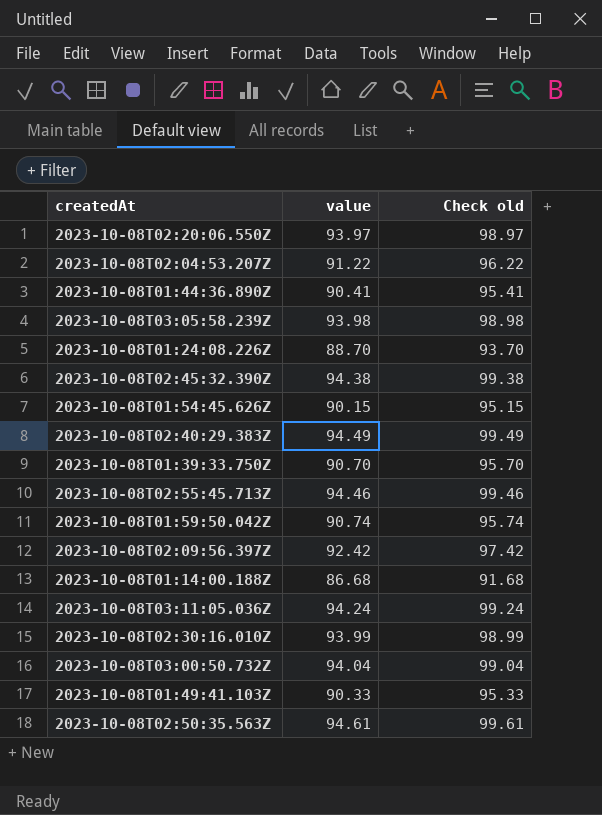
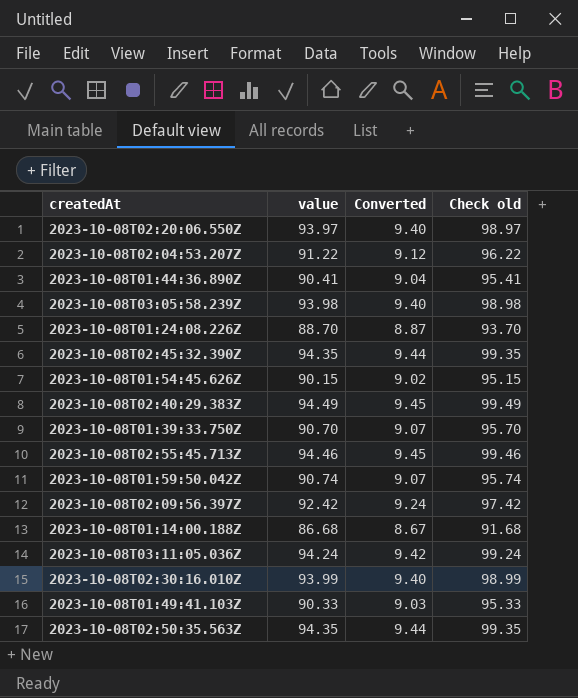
column Converted | formula: none -> [value] * 0.1
row 2023-10-08T03:00:50.732Z: 94.04 | 99.04 -> none
2023-10-08T02:45:32.390Z | value: 94.38 -> 94.35
2023-10-08T02:45:32.390Z | Check old: 99.38 -> 99.35
2023-10-08T02:50:35.563Z | value: 94.61 -> 94.35
2023-10-08T02:50:35.563Z | Check old: 99.61 -> 99.35

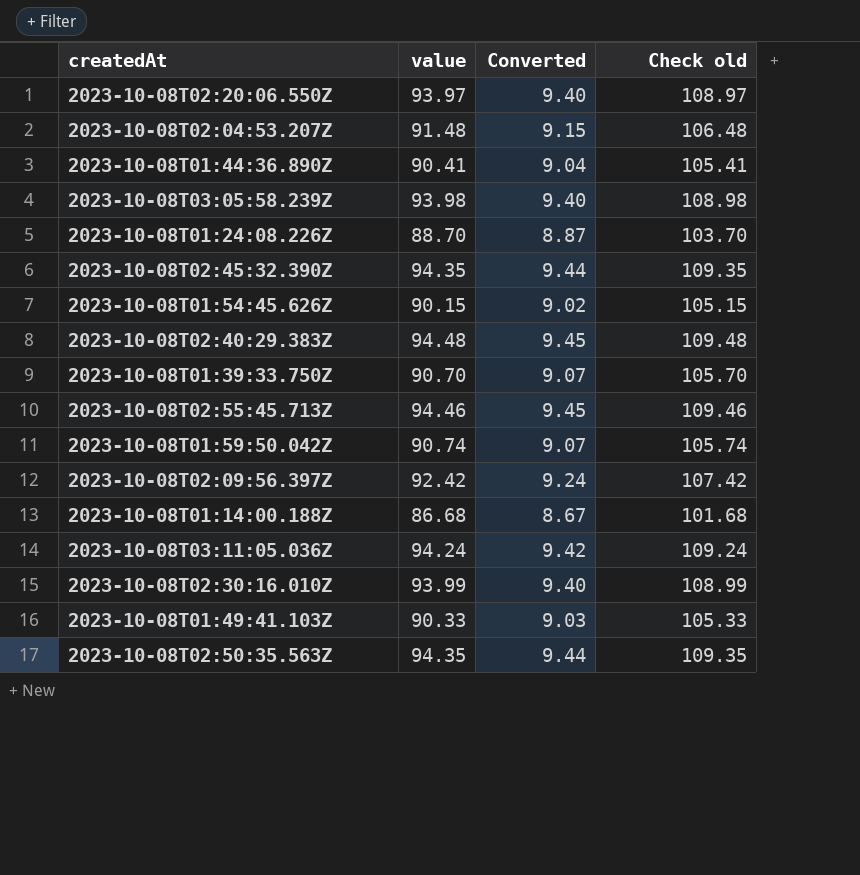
column Check old | formula: [value] + 5 -> [value] + 15
2023-10-08T02:04:53.207Z | value: 91.22 -> 91.48
2023-10-08T02:04:53.207Z | Converted: 9.12 -> 9.15
2023-10-08T02:40:29.383Z | value: 94.49 -> 94.48

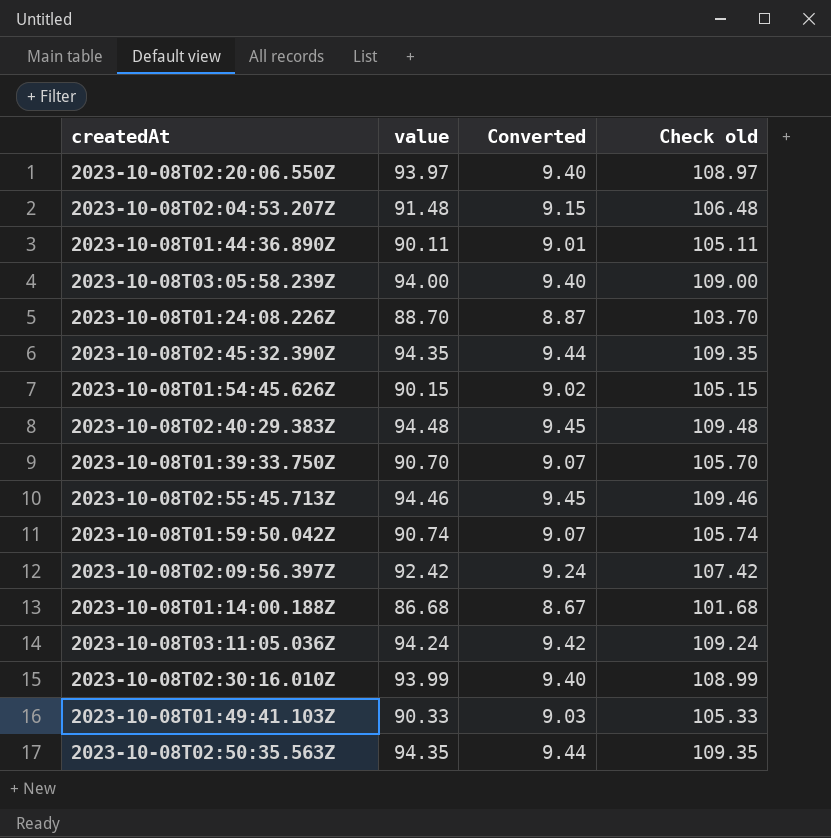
2023-10-08T01:44:36.890Z | value: 90.41 -> 90.11
2023-10-08T01:44:36.890Z | Converted: 9.04 -> 9.01
2023-10-08T01:44:36.890Z | Check old: 105.41 -> 105.11
2023-10-08T03:05:58.239Z | value: 93.98 -> 94.00
2023-10-08T03:05:58.239Z | Check old: 108.98 -> 109.00

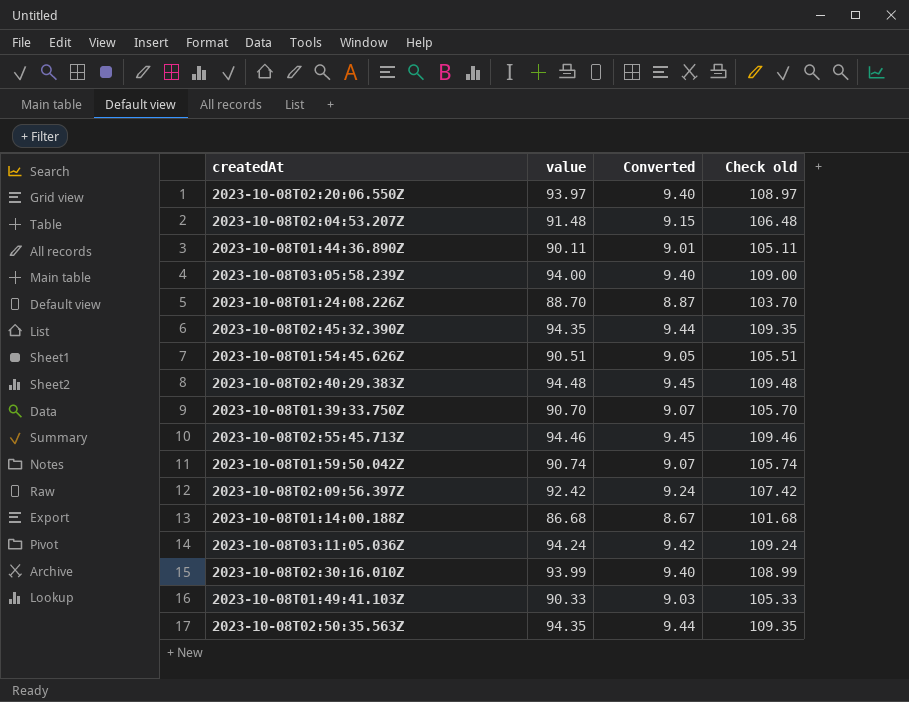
2023-10-08T01:54:45.626Z | value: 90.15 -> 90.51
2023-10-08T01:54:45.626Z | Converted: 9.02 -> 9.05
2023-10-08T01:54:45.626Z | Check old: 105.15 -> 105.51

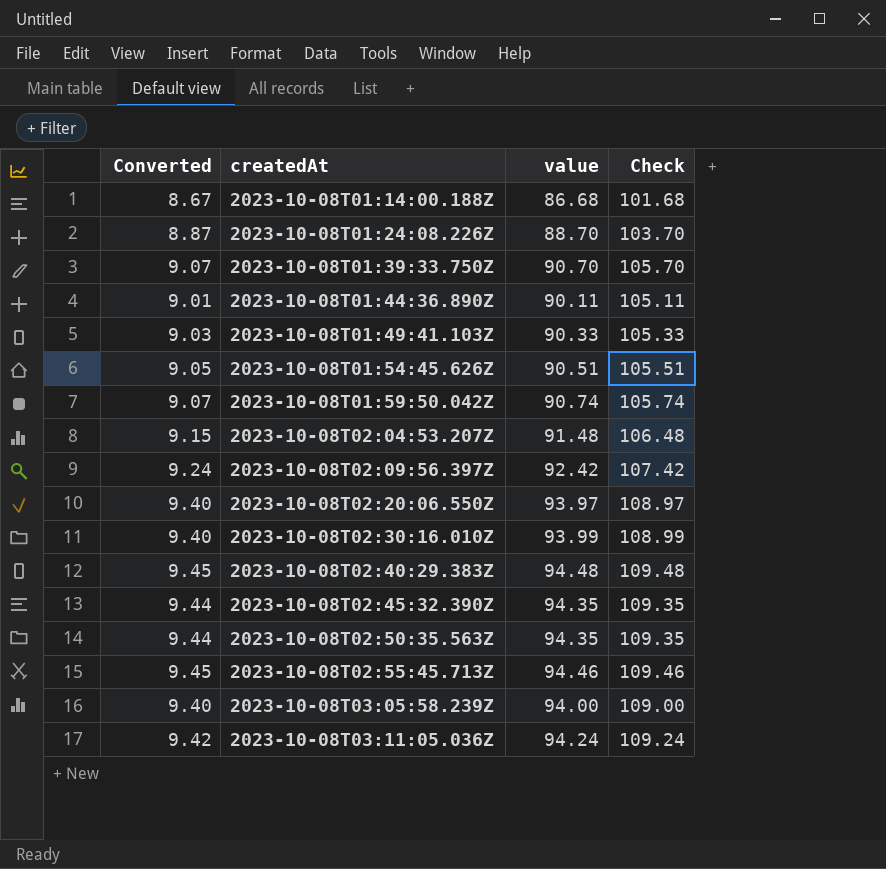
row order: none -> createdAt ascending
column Converted | position: 3 -> 1
column name: Check old -> Check

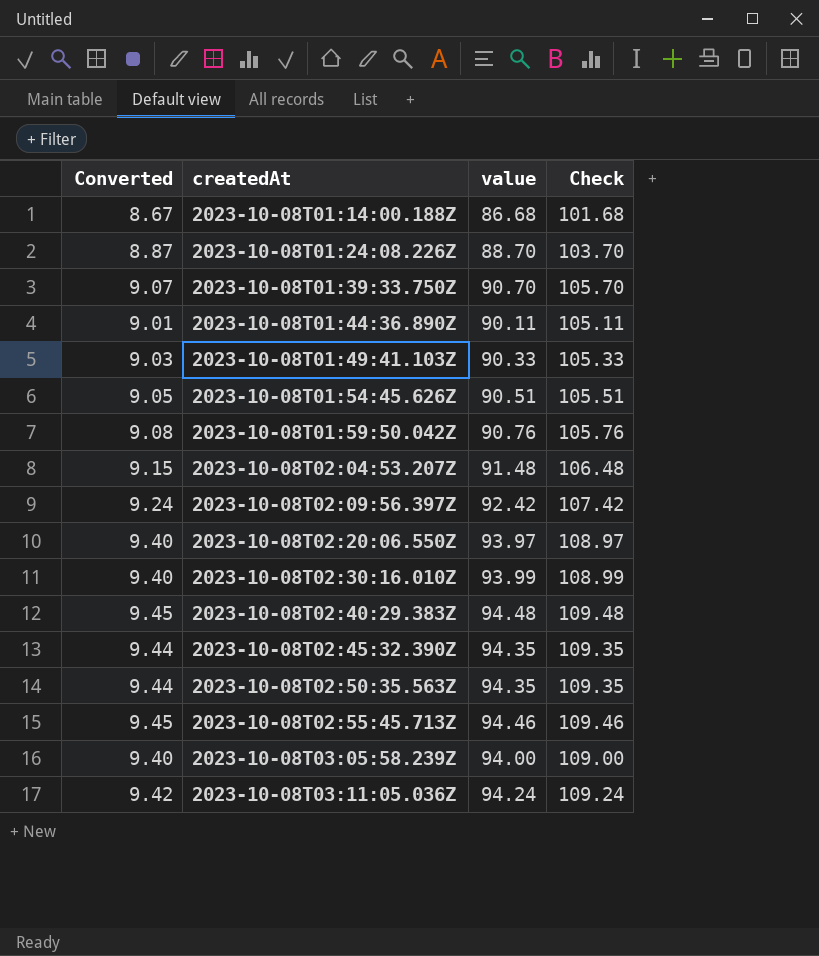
2023-10-08T01:59:50.042Z | Converted: 9.07 -> 9.08
2023-10-08T01:59:50.042Z | value: 90.74 -> 90.76
2023-10-08T01:59:50.042Z | Check: 105.74 -> 105.76

